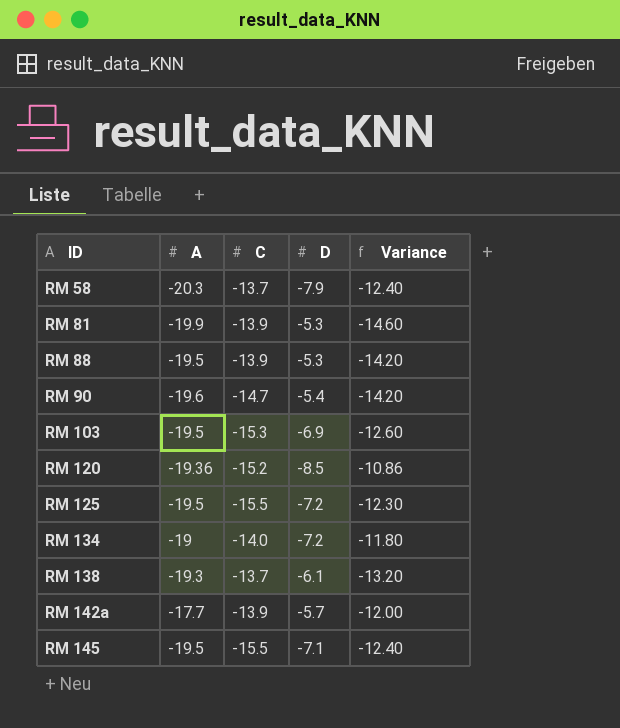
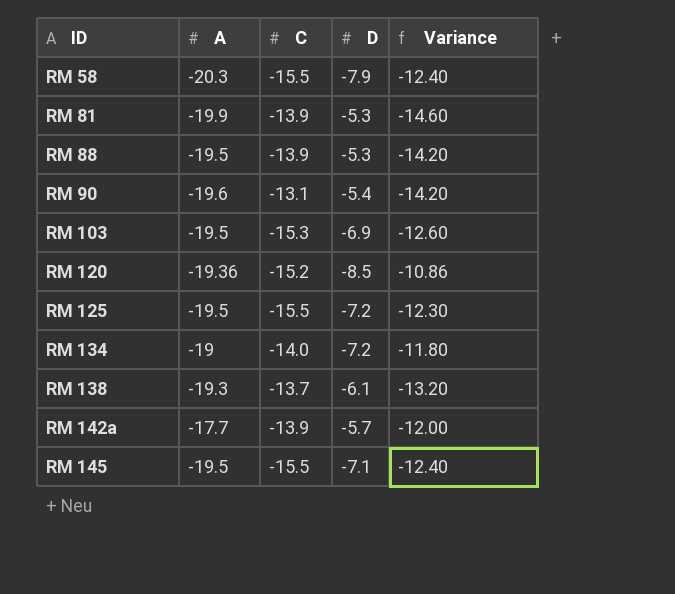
RM 58 | C: -13.7 -> -15.5
RM 90 | C: -14.7 -> -13.1

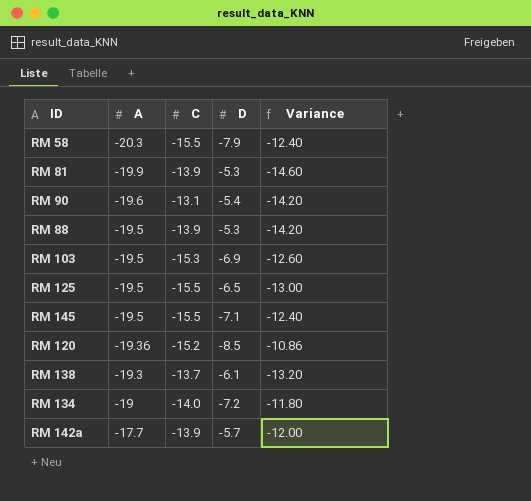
row order: ID ascending -> A ascending
RM 125 | D: -7.2 -> -6.5
RM 125 | Variance: -12.30 -> -13.00

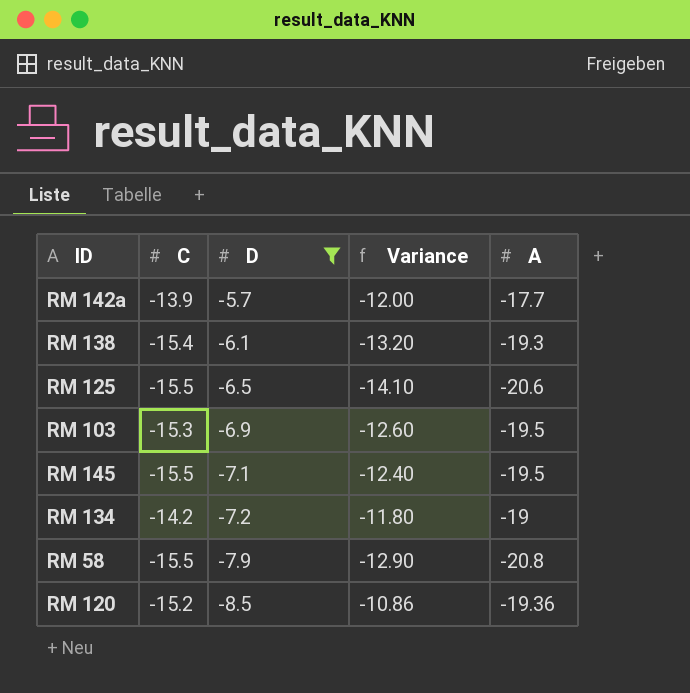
filter: none -> D <= -5.7
row order: A ascending -> D descending
column A | position: 2 -> 5
RM 138 | C: -13.7 -> -15.4
RM 125 | Variance: -13.00 -> -14.10
RM 125 | A: -19.5 -> -20.6
RM 134 | C: -14.0 -> -14.2
RM 58 | Variance: -12.40 -> -12.90
RM 58 | A: -20.3 -> -20.8

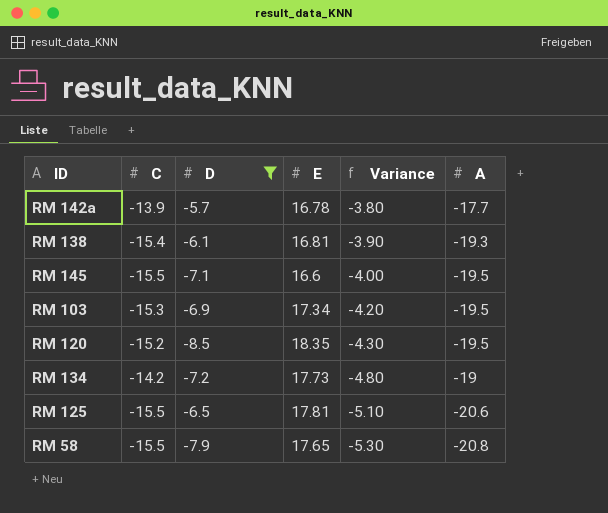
row order: D descending -> Variance descending
column E | position: none -> 4
column Variance | formula: [A] - [D] -> [A] - [C]
RM 120 | A: -19.36 -> -19.5

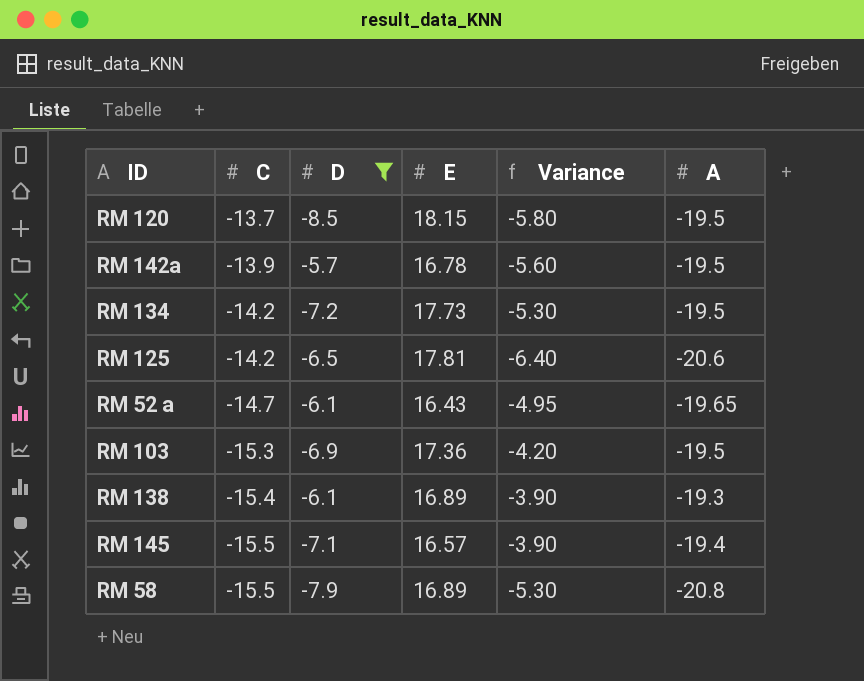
row order: Variance descending -> C descending
RM 120 | C: -15.2 -> -13.7
RM 120 | E: 18.35 -> 18.15
RM 120 | Variance: -4.30 -> -5.80
RM 142a | Variance: -3.80 -> -5.60
RM 142a | A: -17.7 -> -19.5
RM 134 | Variance: -4.80 -> -5.30
RM 134 | A: -19 -> -19.5
RM 125 | C: -15.5 -> -14.2
RM 125 | Variance: -5.10 -> -6.40
row RM 52 a: none -> -14.7 | -6.1 | 16.43 | -4.95 | -19.65
RM 103 | E: 17.34 -> 17.36
RM 138 | E: 16.81 -> 16.89
RM 145 | E: 16.6 -> 16.57
RM 145 | Variance: -4.00 -> -3.90
RM 145 | A: -19.5 -> -19.4
RM 58 | E: 17.65 -> 16.89

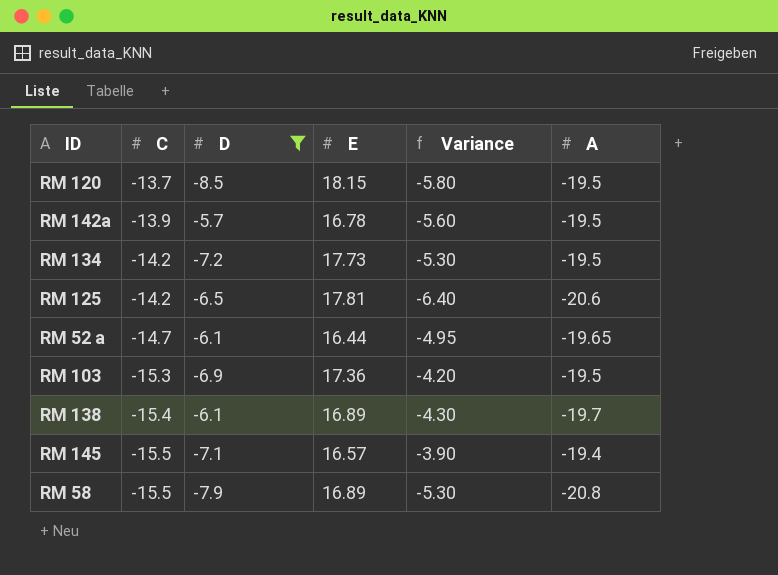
RM 52 a | E: 16.43 -> 16.44
RM 138 | Variance: -3.90 -> -4.30
RM 138 | A: -19.3 -> -19.7

